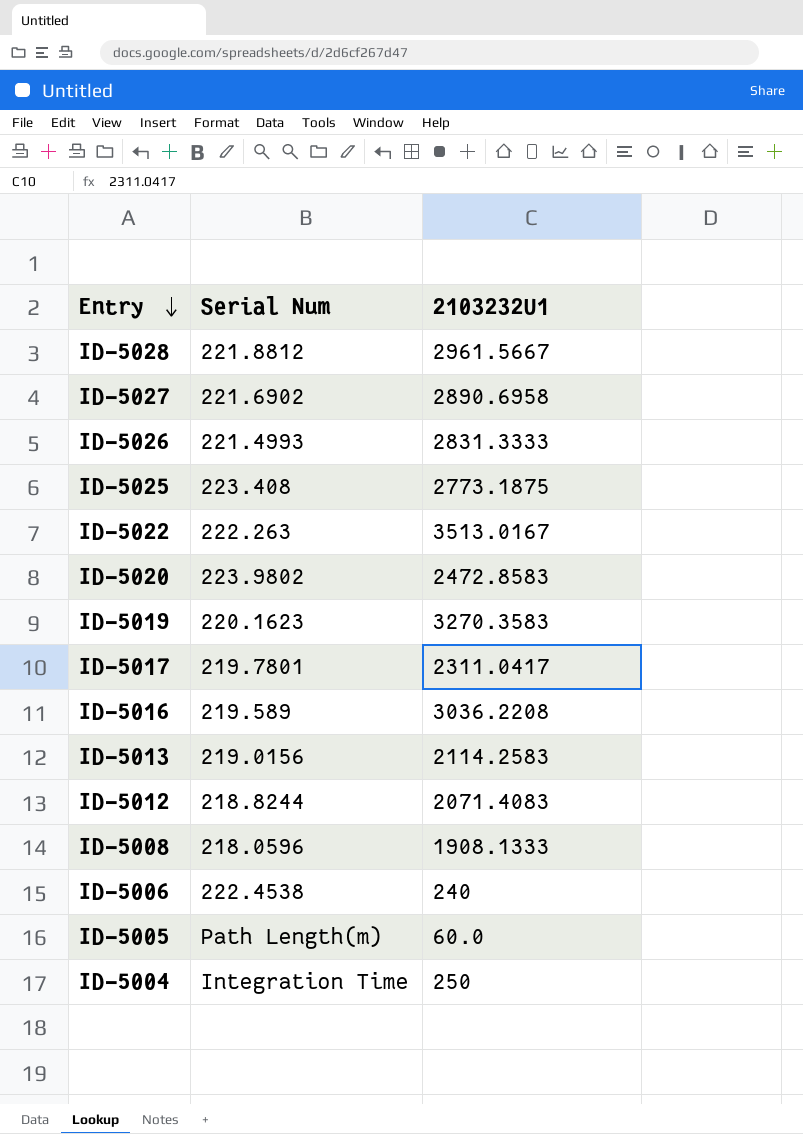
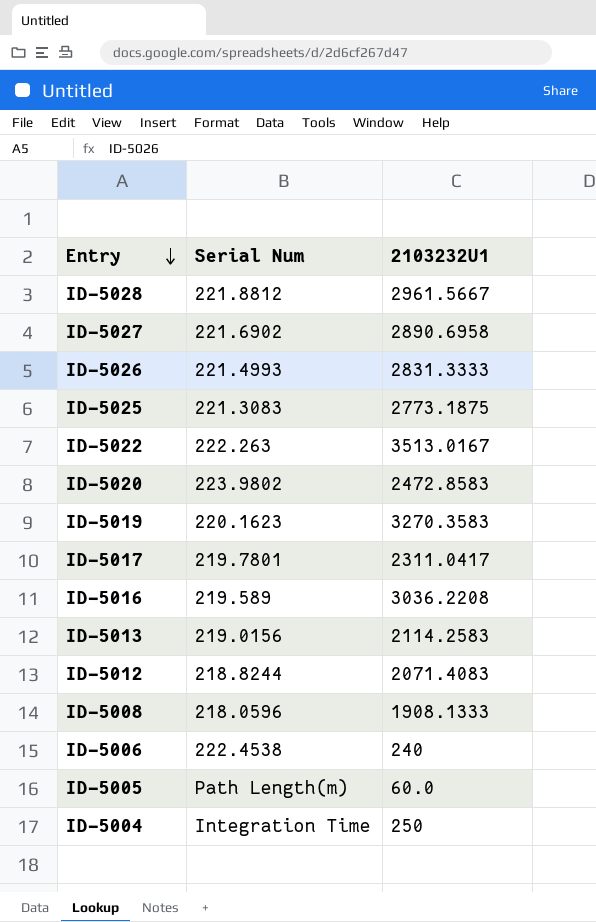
ID-5025 | Serial Num: 223.408 -> 221.3083

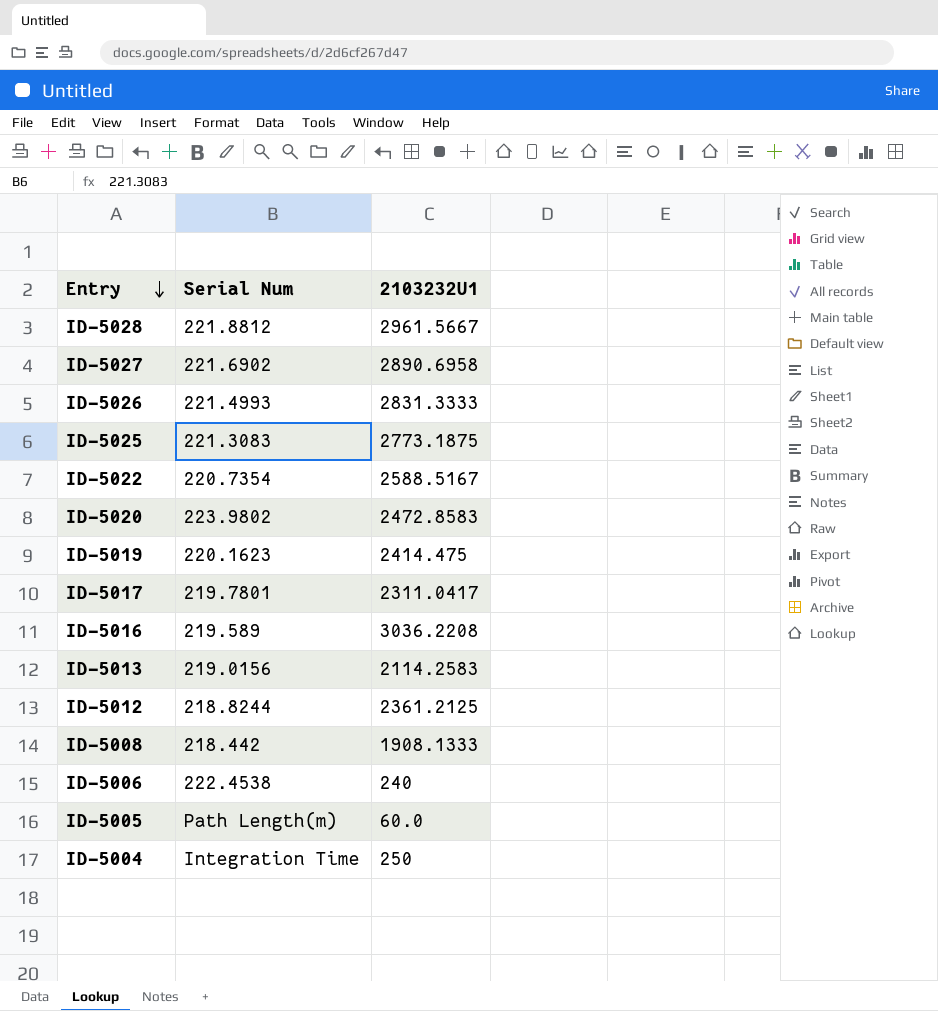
ID-5022 | Serial Num: 222.263 -> 220.7354
ID-5022 | 2103232U1: 3513.0167 -> 2588.5167
ID-5019 | 2103232U1: 3270.3583 -> 2414.475
ID-5012 | 2103232U1: 2071.4083 -> 2361.2125
ID-5008 | Serial Num: 218.0596 -> 218.442

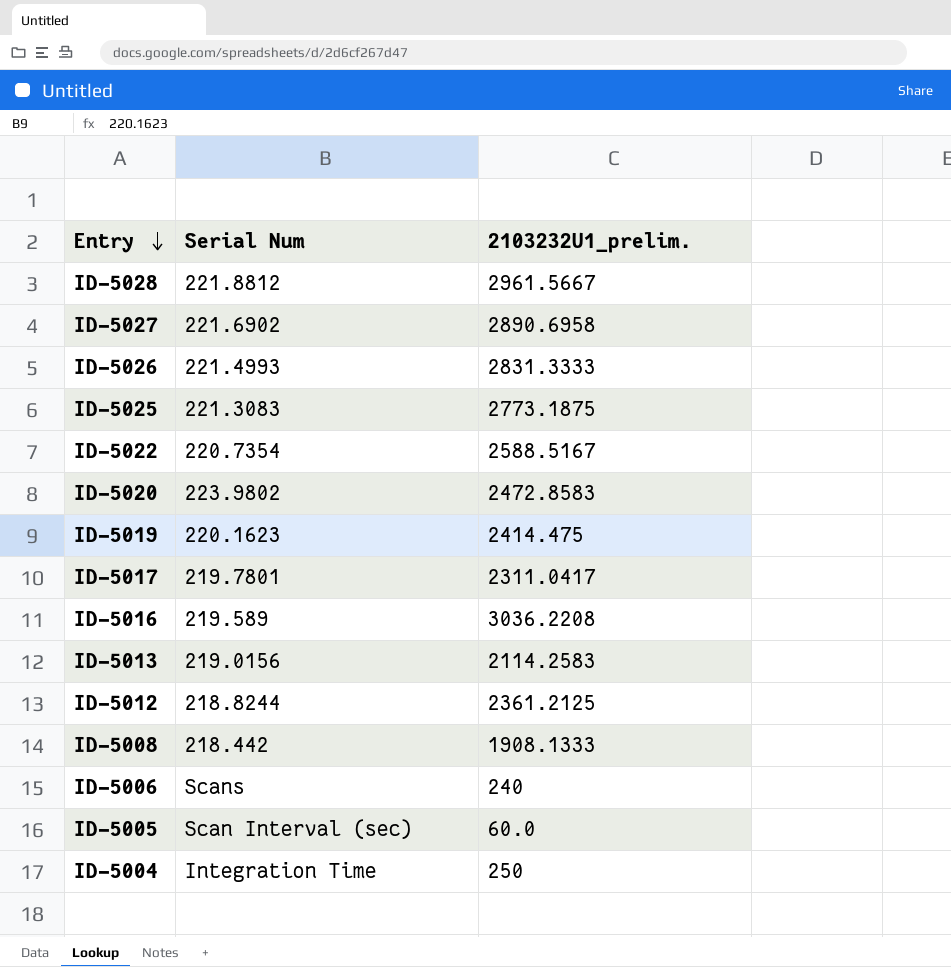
column name: 2103232U1 -> 2103232U1_prelim.
ID-5006 | Serial Num: 222.4538 -> Scans
ID-5005 | Serial Num: Path Length(m) -> Scan Interval (sec)

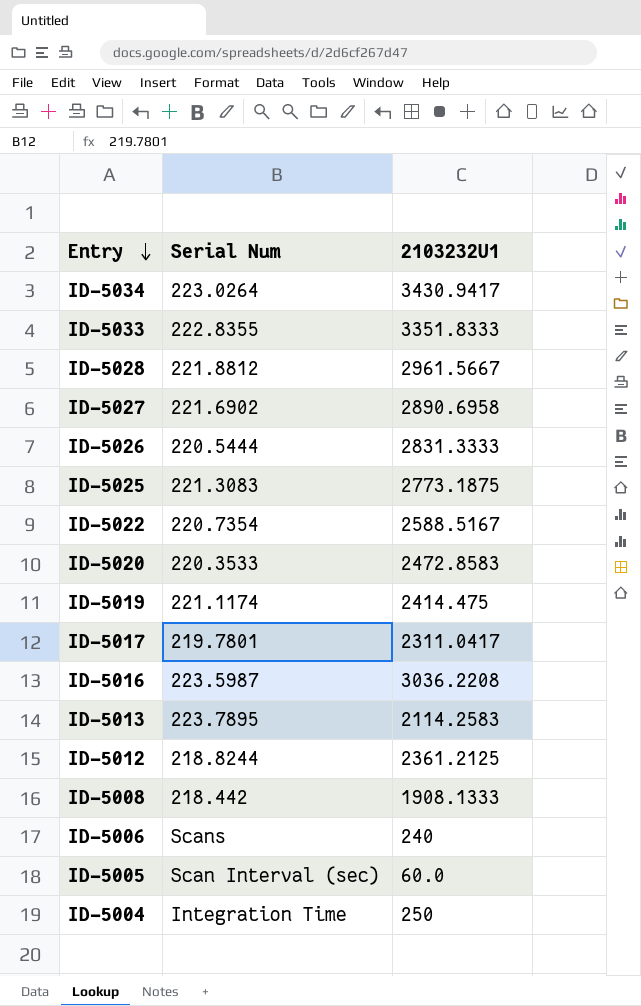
column name: 2103232U1_prelim. -> 2103232U1
row ID-5034: none -> 223.0264 | 3430.9417
row ID-5033: none -> 222.8355 | 3351.8333
ID-5026 | Serial Num: 221.4993 -> 220.5444
ID-5020 | Serial Num: 223.9802 -> 220.3533
ID-5019 | Serial Num: 220.1623 -> 221.1174
ID-5016 | Serial Num: 219.589 -> 223.5987
ID-5013 | Serial Num: 219.0156 -> 223.7895

